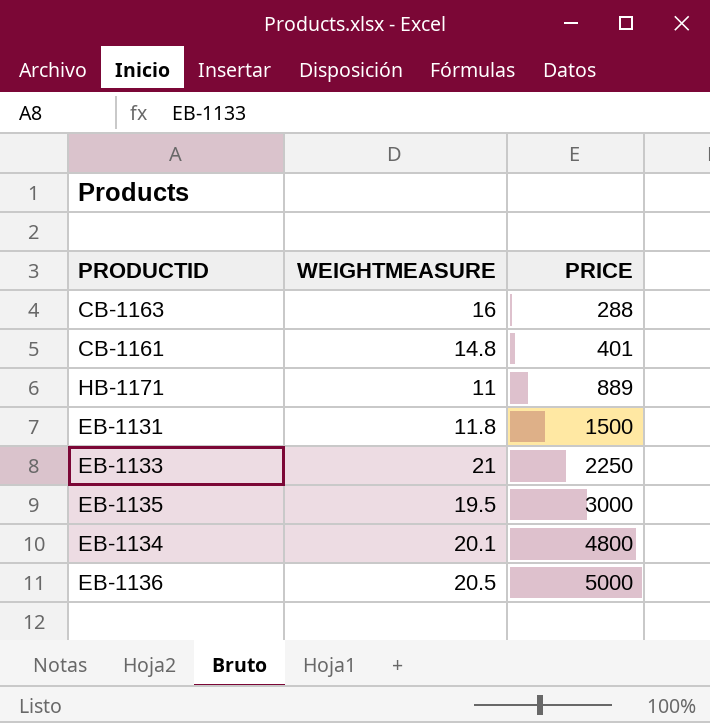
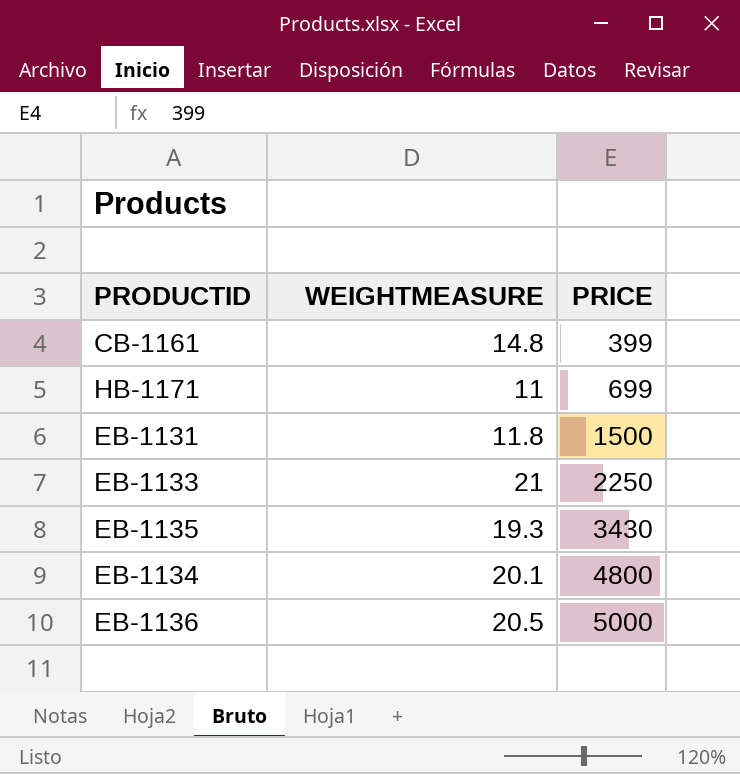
row CB-1163: 16 | 288 -> none
CB-1161 | PRICE: 401 -> 399
HB-1171 | PRICE: 889 -> 699
EB-1135 | WEIGHTMEASURE: 19.5 -> 19.3
EB-1135 | PRICE: 3000 -> 3430

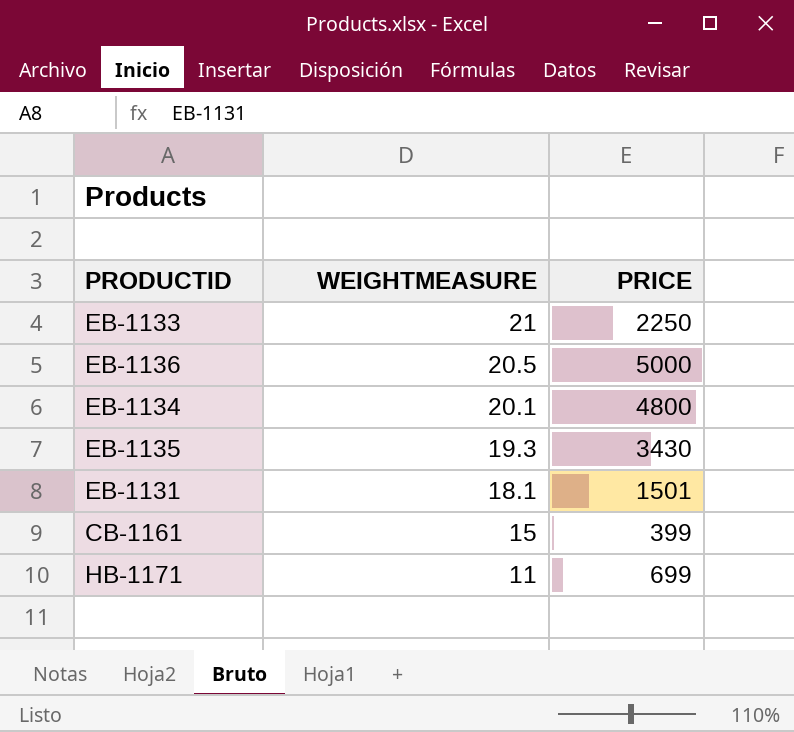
row order: PRICE ascending -> WEIGHTMEASURE descending
EB-1131 | WEIGHTMEASURE: 11.8 -> 18.1
EB-1131 | PRICE: 1500 -> 1501
CB-1161 | WEIGHTMEASURE: 14.8 -> 15

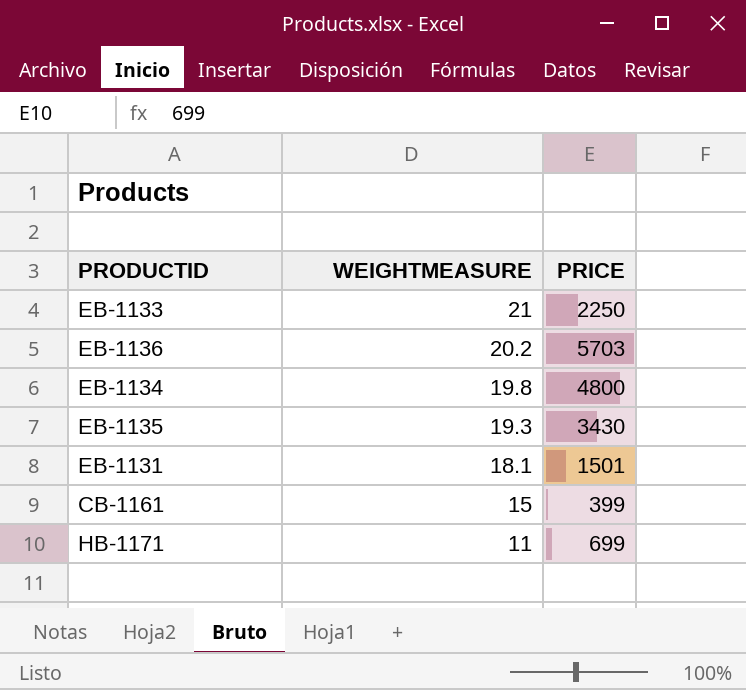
EB-1136 | WEIGHTMEASURE: 20.5 -> 20.2
EB-1136 | PRICE: 5000 -> 5703
EB-1134 | WEIGHTMEASURE: 20.1 -> 19.8

